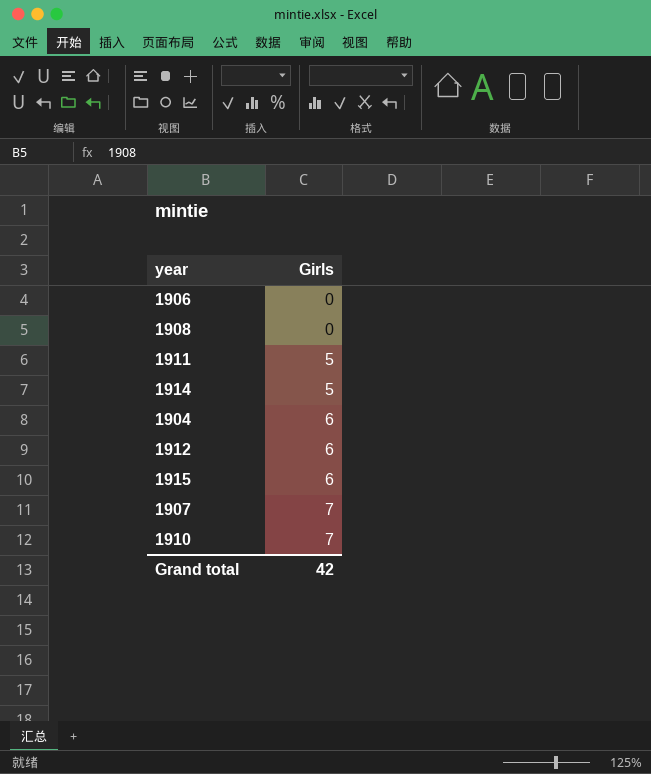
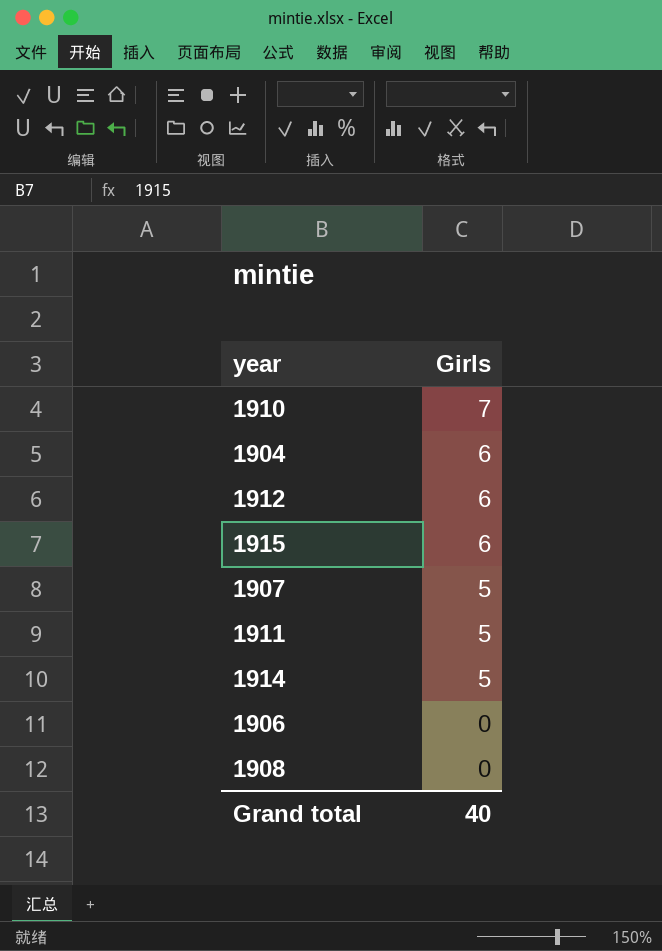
row order: Girls ascending -> Girls descending
1907 | Girls: 7 -> 5
Grand total | Girls: 42 -> 40

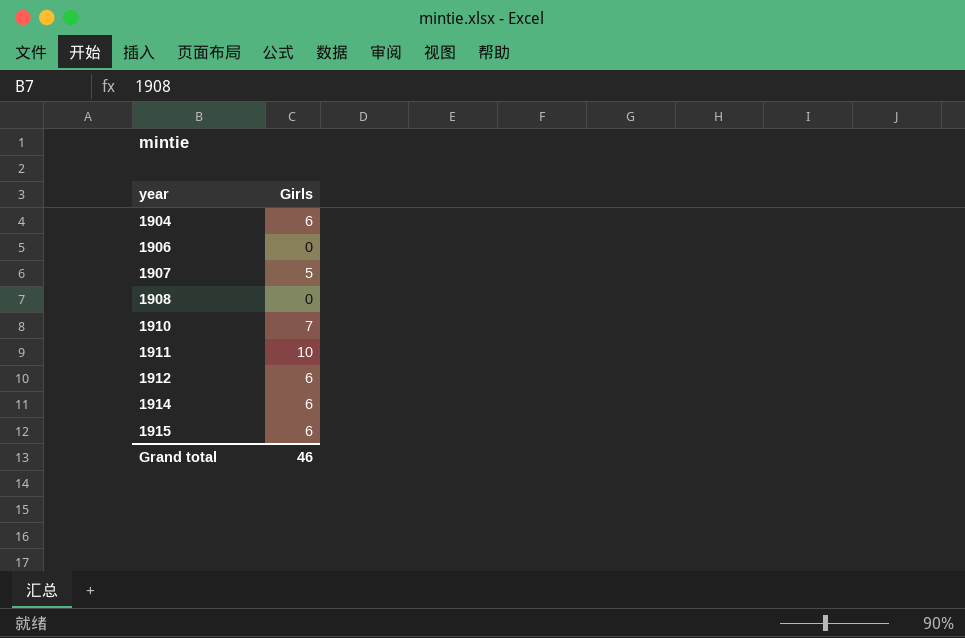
row order: Girls descending -> year ascending
1911 | Girls: 5 -> 10
1914 | Girls: 5 -> 6
Grand total | Girls: 40 -> 46

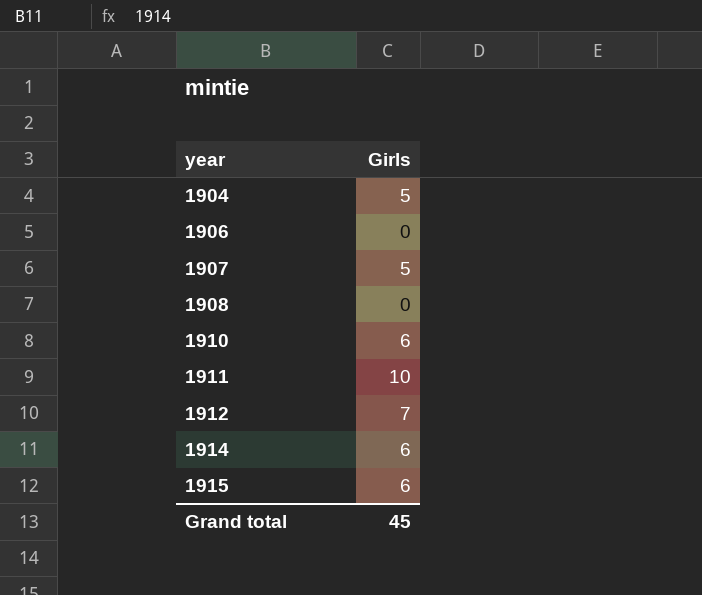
1904 | Girls: 6 -> 5
1910 | Girls: 7 -> 6
1912 | Girls: 6 -> 7
Grand total | Girls: 46 -> 45

